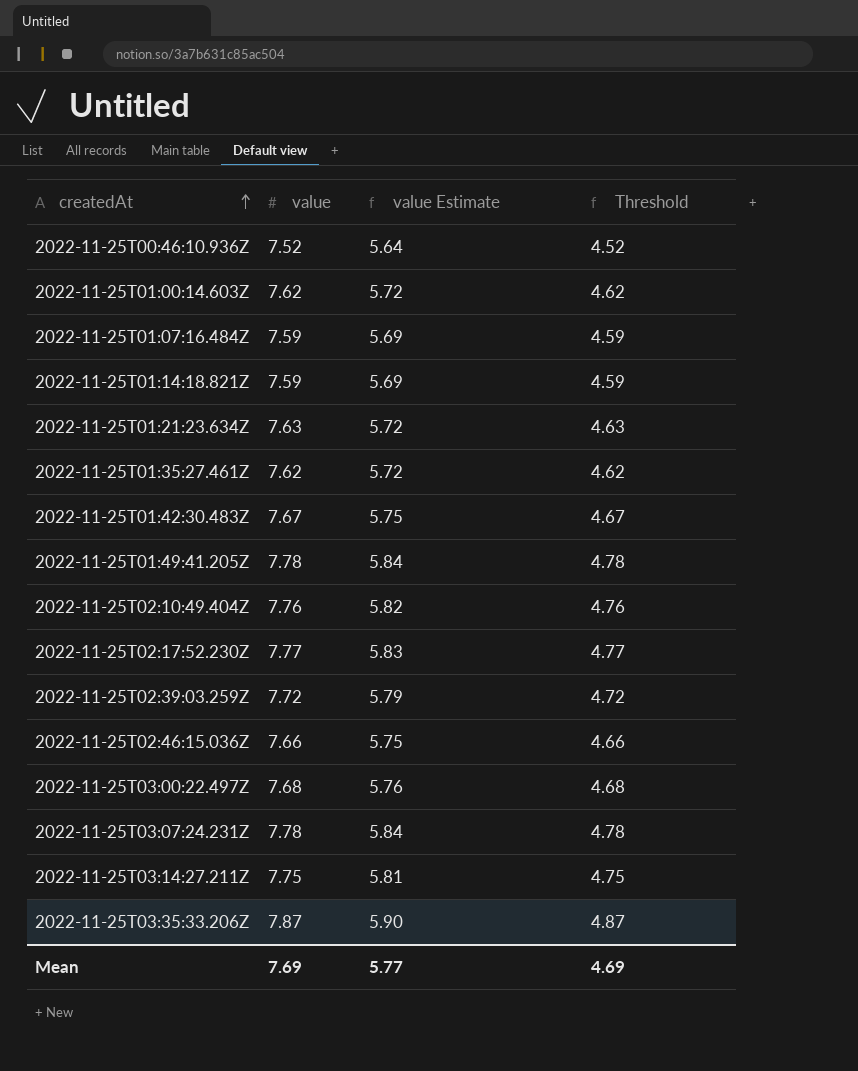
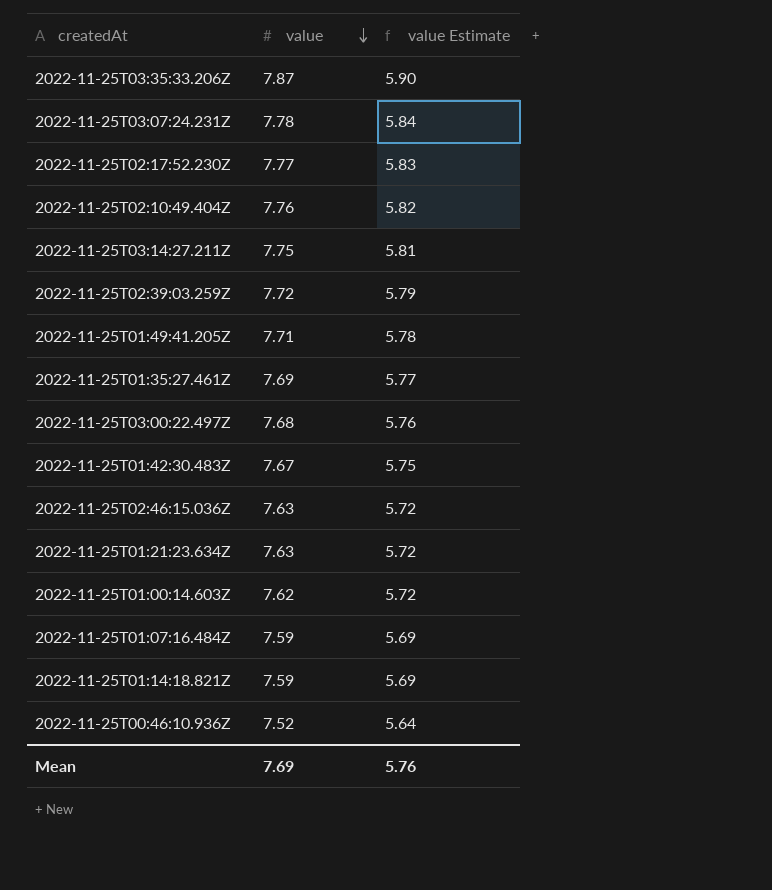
row order: createdAt ascending -> value descending
column Threshold | formula: [value] - 3 -> none
2022-11-25T01:49:41.205Z | value: 7.78 -> 7.71
2022-11-25T01:49:41.205Z | value Estimate: 5.84 -> 5.78
2022-11-25T01:35:27.461Z | value: 7.62 -> 7.69
2022-11-25T01:35:27.461Z | value Estimate: 5.72 -> 5.77
2022-11-25T02:46:15.036Z | value: 7.66 -> 7.63
2022-11-25T02:46:15.036Z | value Estimate: 5.75 -> 5.72
Mean | value Estimate: 5.77 -> 5.76

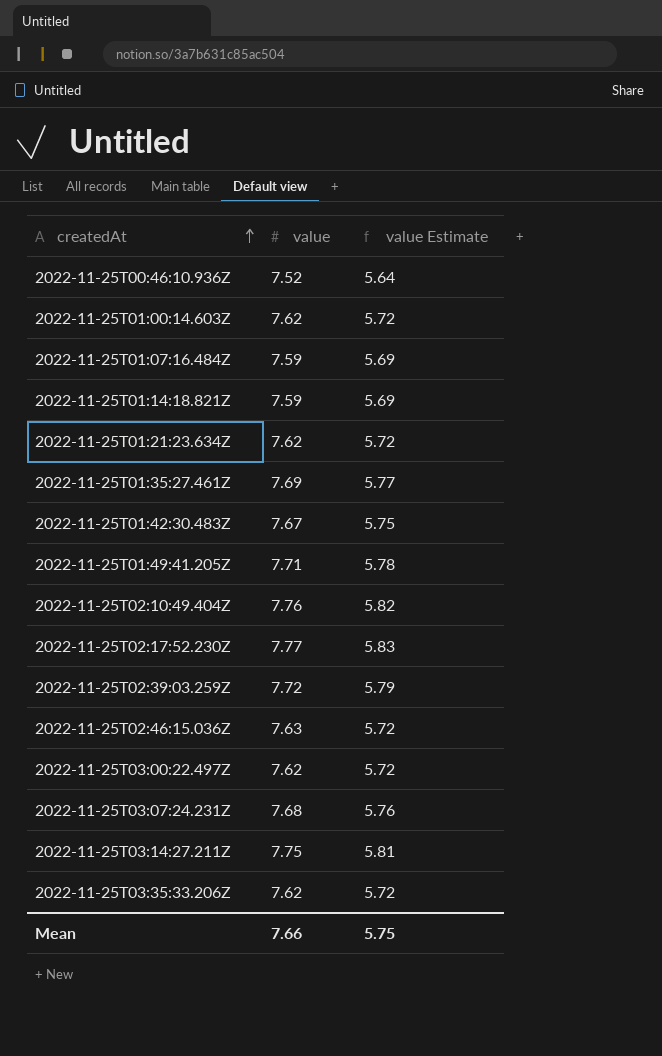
row order: value descending -> createdAt ascending
2022-11-25T01:21:23.634Z | value: 7.63 -> 7.62
2022-11-25T03:00:22.497Z | value: 7.68 -> 7.62
2022-11-25T03:00:22.497Z | value Estimate: 5.76 -> 5.72
2022-11-25T03:07:24.231Z | value: 7.78 -> 7.68
2022-11-25T03:07:24.231Z | value Estimate: 5.84 -> 5.76
2022-11-25T03:35:33.206Z | value: 7.87 -> 7.62
2022-11-25T03:35:33.206Z | value Estimate: 5.90 -> 5.72
Mean | value: 7.69 -> 7.66
Mean | value Estimate: 5.76 -> 5.75

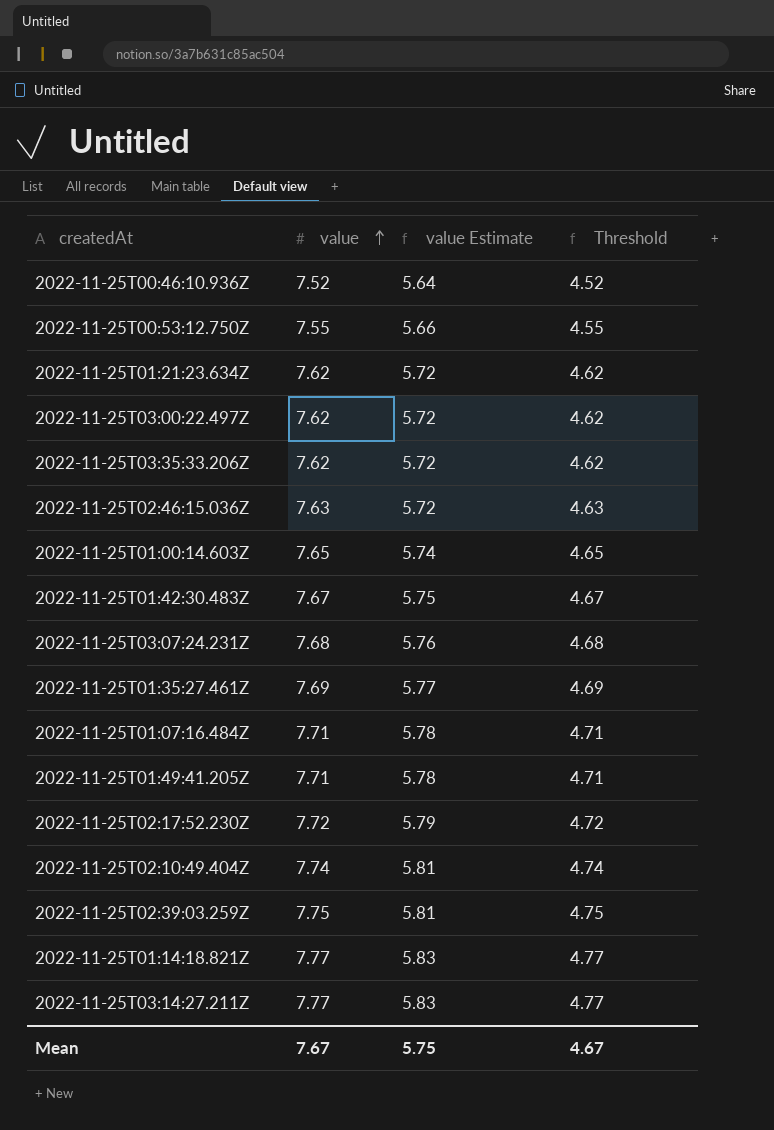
row order: createdAt ascending -> value ascending
column Threshold | formula: none -> [value] - 3
row 2022-11-25T00:53:12.750Z: none -> 7.55 | 5.66 | 4.55
2022-11-25T01:00:14.603Z | value: 7.62 -> 7.65
2022-11-25T01:00:14.603Z | value Estimate: 5.72 -> 5.74
2022-11-25T01:07:16.484Z | value: 7.59 -> 7.71
2022-11-25T01:07:16.484Z | value Estimate: 5.69 -> 5.78
2022-11-25T02:17:52.230Z | value: 7.77 -> 7.72
2022-11-25T02:17:52.230Z | value Estimate: 5.83 -> 5.79
2022-11-25T02:10:49.404Z | value: 7.76 -> 7.74
2022-11-25T02:10:49.404Z | value Estimate: 5.82 -> 5.81
2022-11-25T02:39:03.259Z | value: 7.72 -> 7.75
2022-11-25T02:39:03.259Z | value Estimate: 5.79 -> 5.81
2022-11-25T01:14:18.821Z | value: 7.59 -> 7.77
2022-11-25T01:14:18.821Z | value Estimate: 5.69 -> 5.83
2022-11-25T03:14:27.211Z | value: 7.75 -> 7.77
2022-11-25T03:14:27.211Z | value Estimate: 5.81 -> 5.83
Mean | value: 7.66 -> 7.67

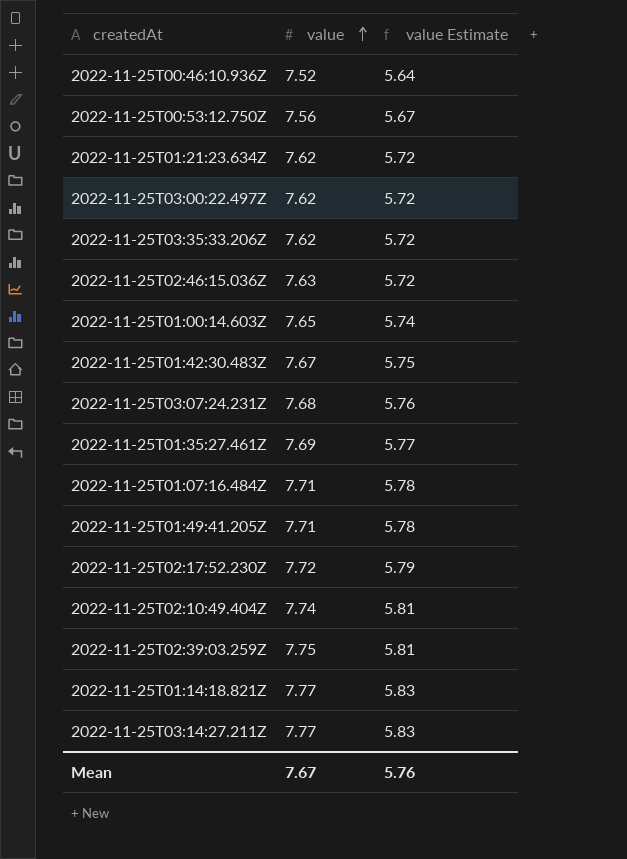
column Threshold | formula: [value] - 3 -> none
2022-11-25T00:53:12.750Z | value: 7.55 -> 7.56
2022-11-25T00:53:12.750Z | value Estimate: 5.66 -> 5.67
Mean | value Estimate: 5.75 -> 5.76

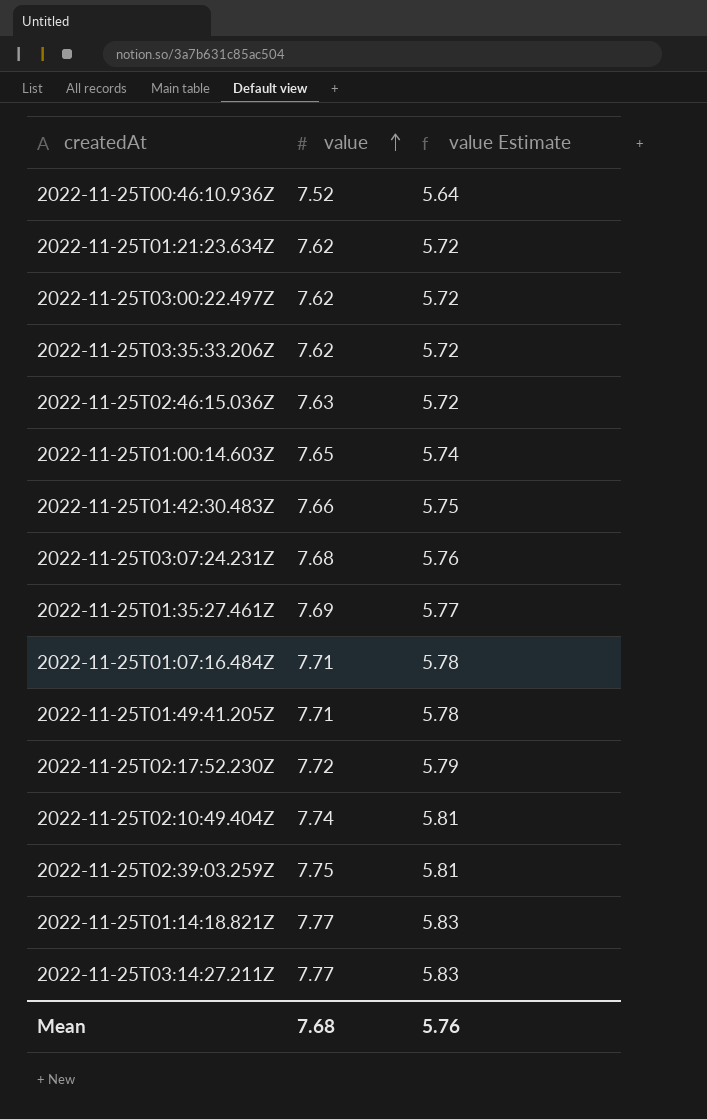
row 2022-11-25T00:53:12.750Z: 7.56 | 5.67 -> none
2022-11-25T01:42:30.483Z | value: 7.67 -> 7.66
Mean | value: 7.67 -> 7.68

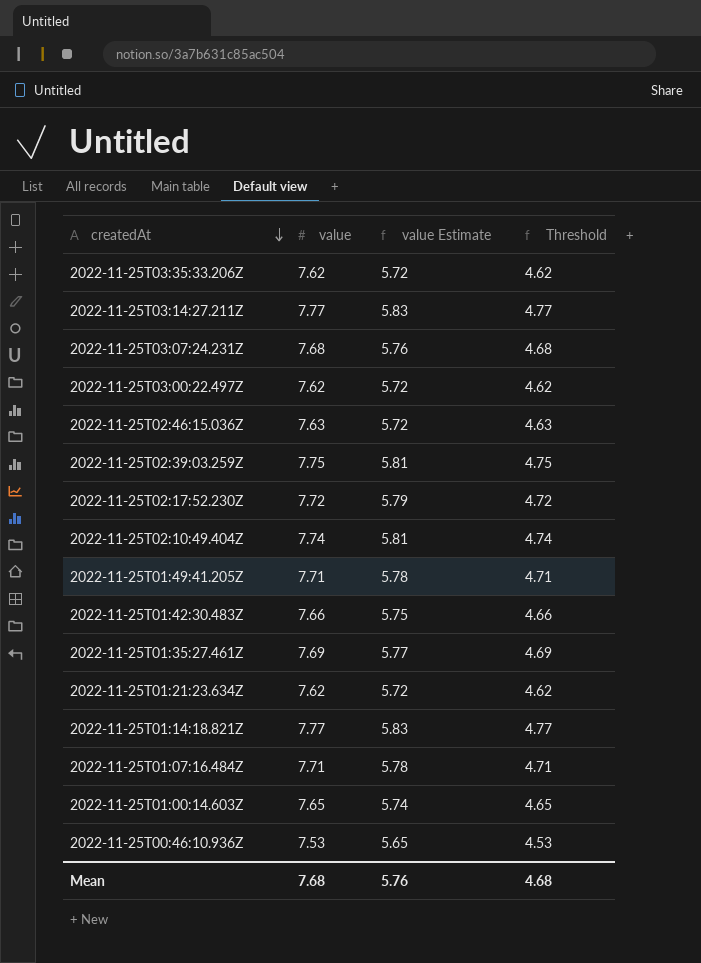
row order: value ascending -> createdAt descending
column Threshold | formula: none -> [value] - 3
2022-11-25T00:46:10.936Z | value: 7.52 -> 7.53
2022-11-25T00:46:10.936Z | value Estimate: 5.64 -> 5.65

